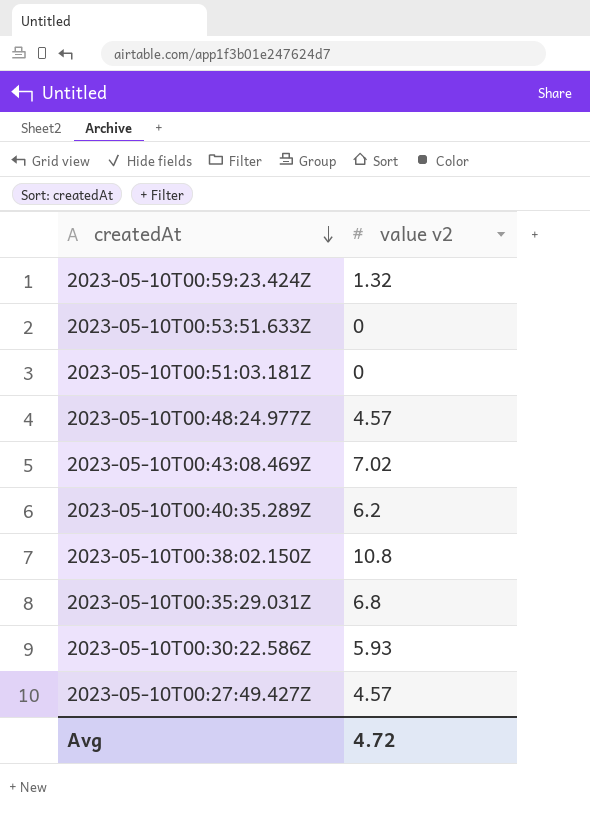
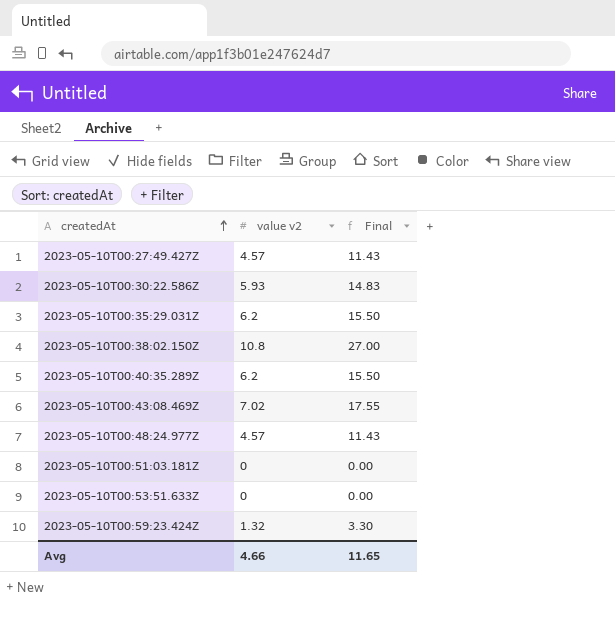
row order: createdAt descending -> createdAt ascending
column Final | formula: none -> [value v2] * 2.5
2023-05-10T00:35:29.031Z | value v2: 6.8 -> 6.2
Avg | value v2: 4.72 -> 4.66

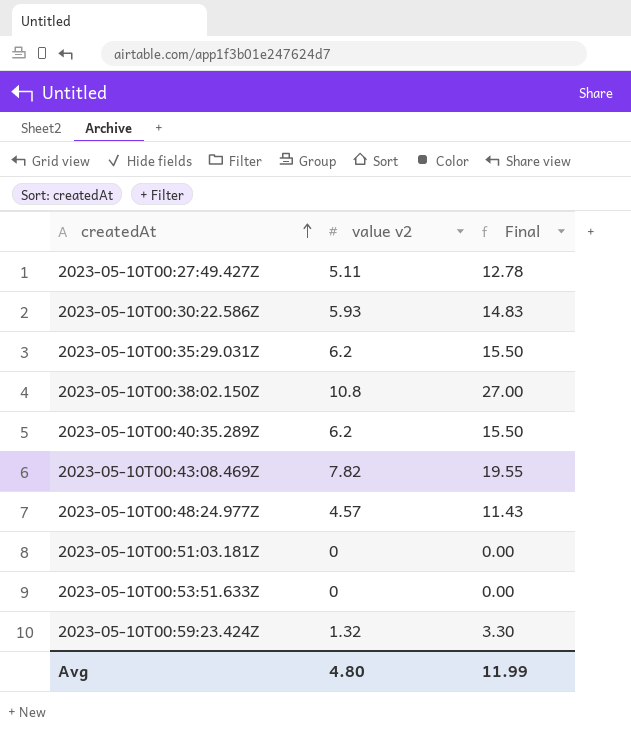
2023-05-10T00:27:49.427Z | value v2: 4.57 -> 5.11
2023-05-10T00:27:49.427Z | Final: 11.43 -> 12.78
2023-05-10T00:43:08.469Z | value v2: 7.02 -> 7.82
2023-05-10T00:43:08.469Z | Final: 17.55 -> 19.55
Avg | value v2: 4.66 -> 4.80
Avg | Final: 11.65 -> 11.99

